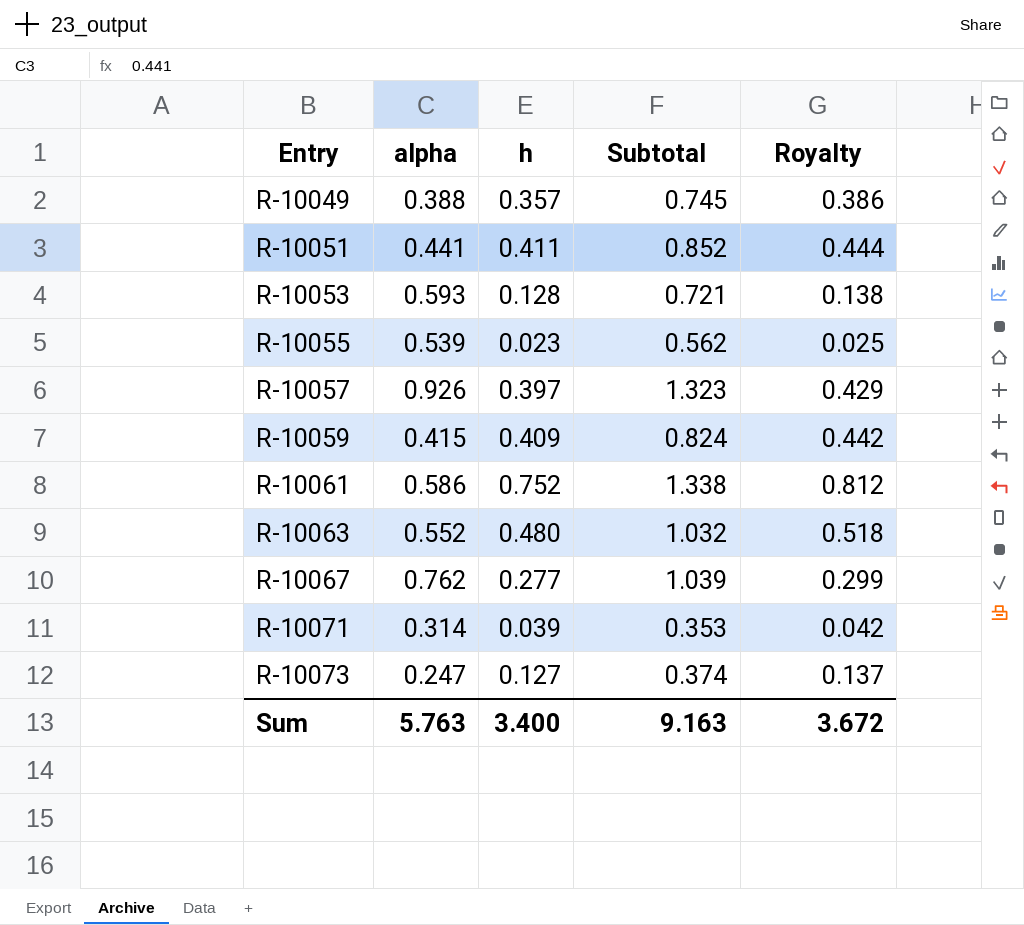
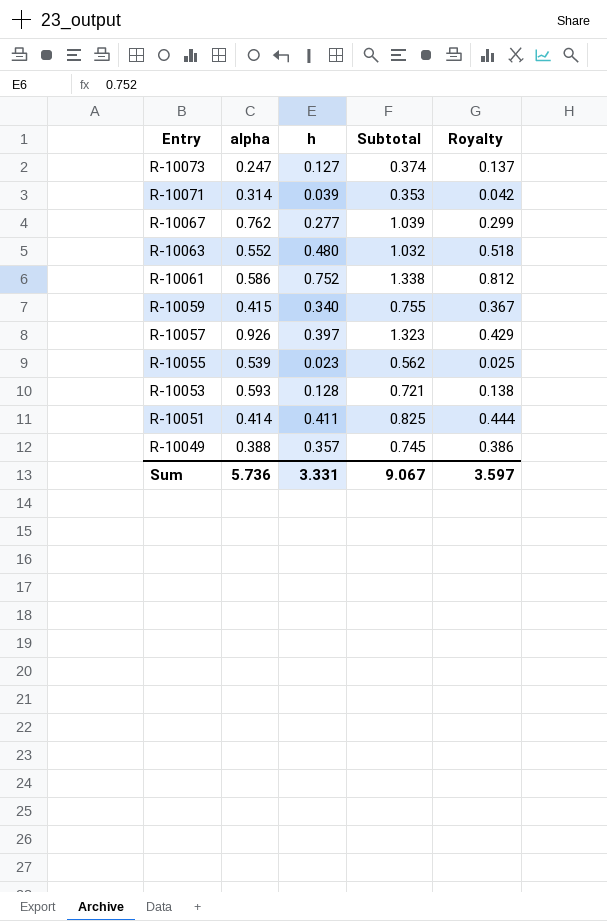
row order: Entry ascending -> Entry descending
R-10059 | h: 0.409 -> 0.340
R-10059 | Subtotal: 0.824 -> 0.755
R-10059 | Royalty: 0.442 -> 0.367
R-10051 | alpha: 0.441 -> 0.414
R-10051 | Subtotal: 0.852 -> 0.825
Sum | alpha: 5.763 -> 5.736
Sum | h: 3.400 -> 3.331
Sum | Subtotal: 9.163 -> 9.067
Sum | Royalty: 3.672 -> 3.597

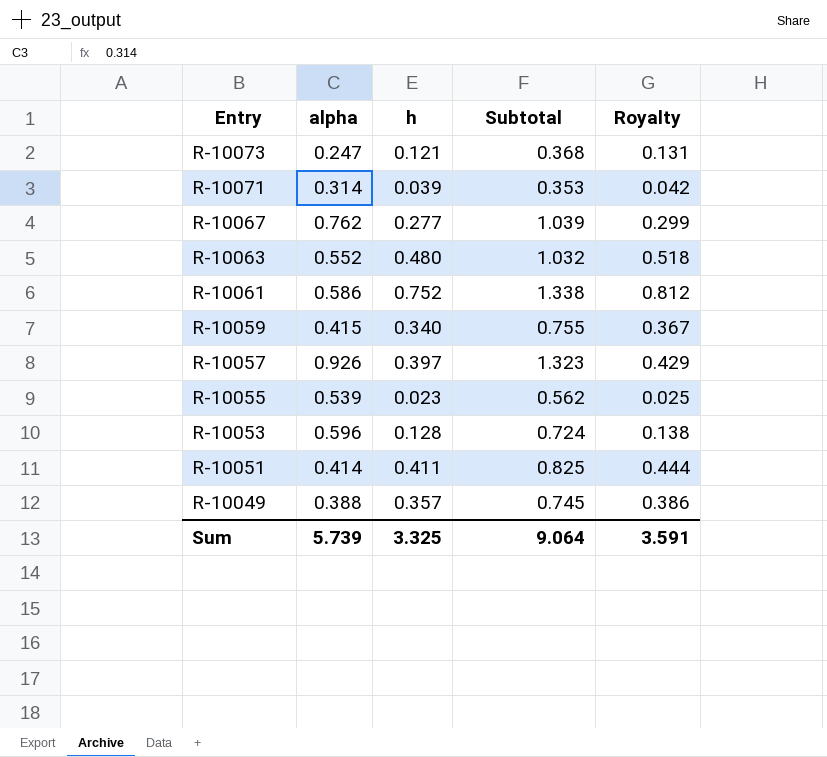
R-10073 | h: 0.127 -> 0.121
R-10073 | Subtotal: 0.374 -> 0.368
R-10073 | Royalty: 0.137 -> 0.131
R-10053 | alpha: 0.593 -> 0.596
R-10053 | Subtotal: 0.721 -> 0.724
Sum | alpha: 5.736 -> 5.739
Sum | h: 3.331 -> 3.325
Sum | Subtotal: 9.067 -> 9.064
Sum | Royalty: 3.597 -> 3.591

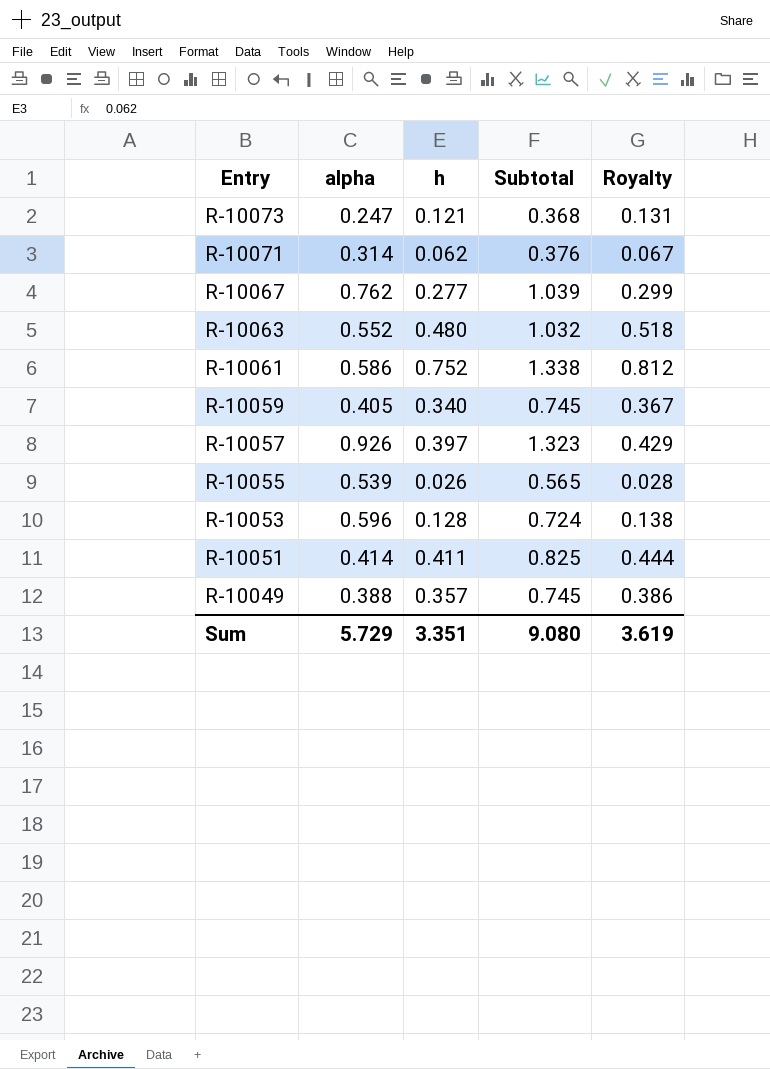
R-10071 | h: 0.039 -> 0.062
R-10071 | Subtotal: 0.353 -> 0.376
R-10071 | Royalty: 0.042 -> 0.067
R-10059 | alpha: 0.415 -> 0.405
R-10059 | Subtotal: 0.755 -> 0.745
R-10055 | h: 0.023 -> 0.026
R-10055 | Subtotal: 0.562 -> 0.565
R-10055 | Royalty: 0.025 -> 0.028
Sum | alpha: 5.739 -> 5.729
Sum | h: 3.325 -> 3.351
Sum | Subtotal: 9.064 -> 9.080
Sum | Royalty: 3.591 -> 3.619

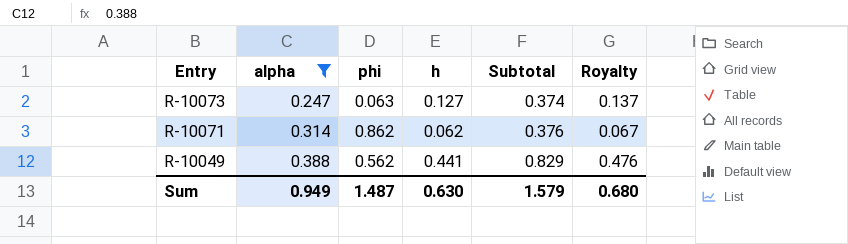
filter: none -> alpha <= 0.388
column phi | position: none -> 3
R-10073 | h: 0.121 -> 0.127
R-10073 | Subtotal: 0.368 -> 0.374
R-10073 | Royalty: 0.131 -> 0.137
R-10049 | h: 0.357 -> 0.441
R-10049 | Subtotal: 0.745 -> 0.829
R-10049 | Royalty: 0.386 -> 0.476
Sum | alpha: 5.729 -> 0.949
Sum | h: 3.351 -> 0.630
Sum | Subtotal: 9.080 -> 1.579
Sum | Royalty: 3.619 -> 0.680

